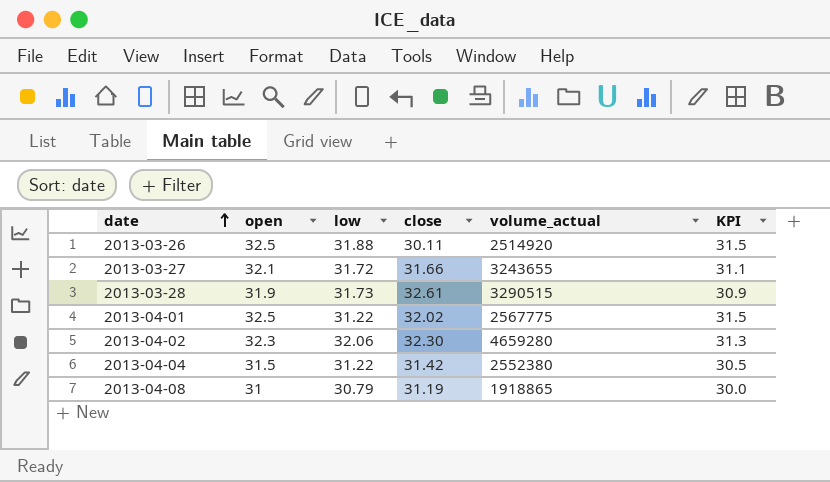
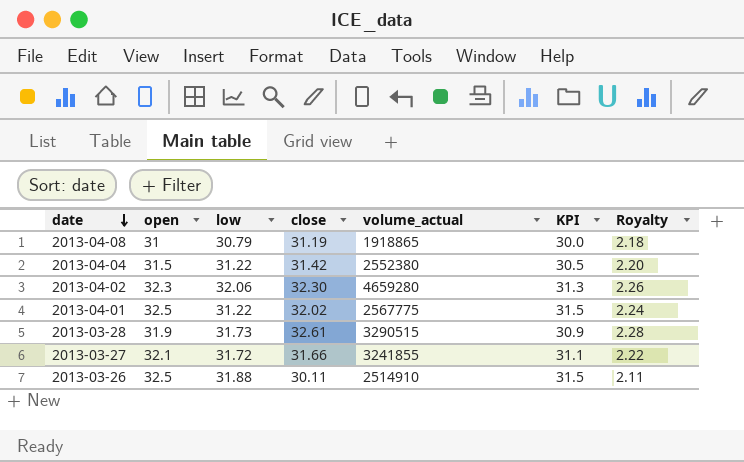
row order: date ascending -> date descending
column Royalty | formula: none -> [close] * 0.07
2013-03-27 | volume_actual: 3243655 -> 3241855
2013-03-26 | volume_actual: 2514920 -> 2514910

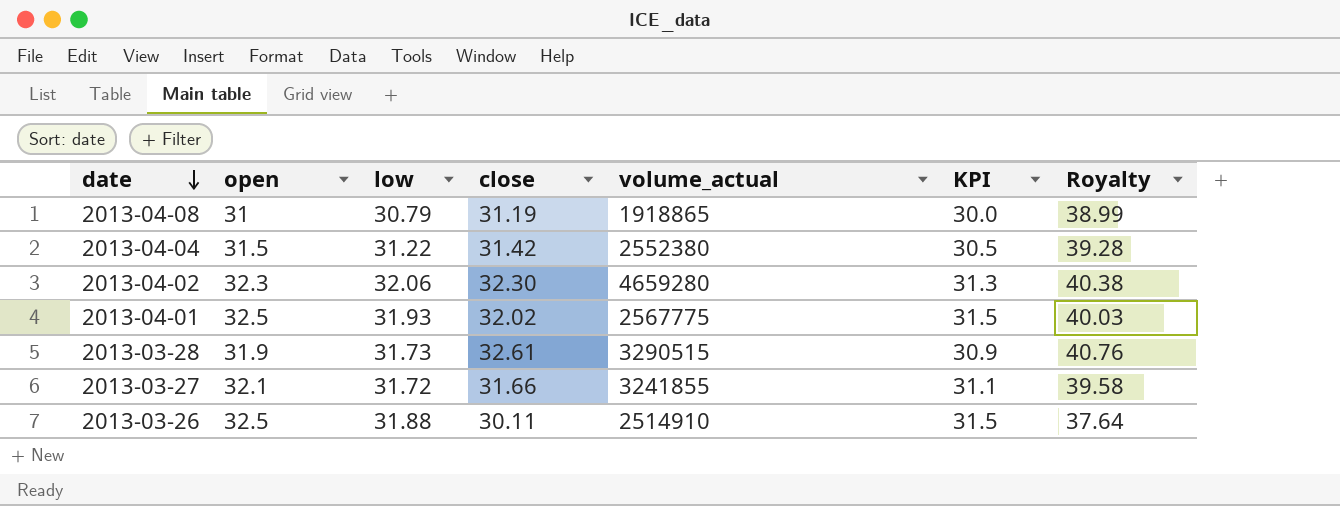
column Royalty | formula: [close] * 0.07 -> [close] * 1.25
2013-04-01 | low: 31.22 -> 31.93

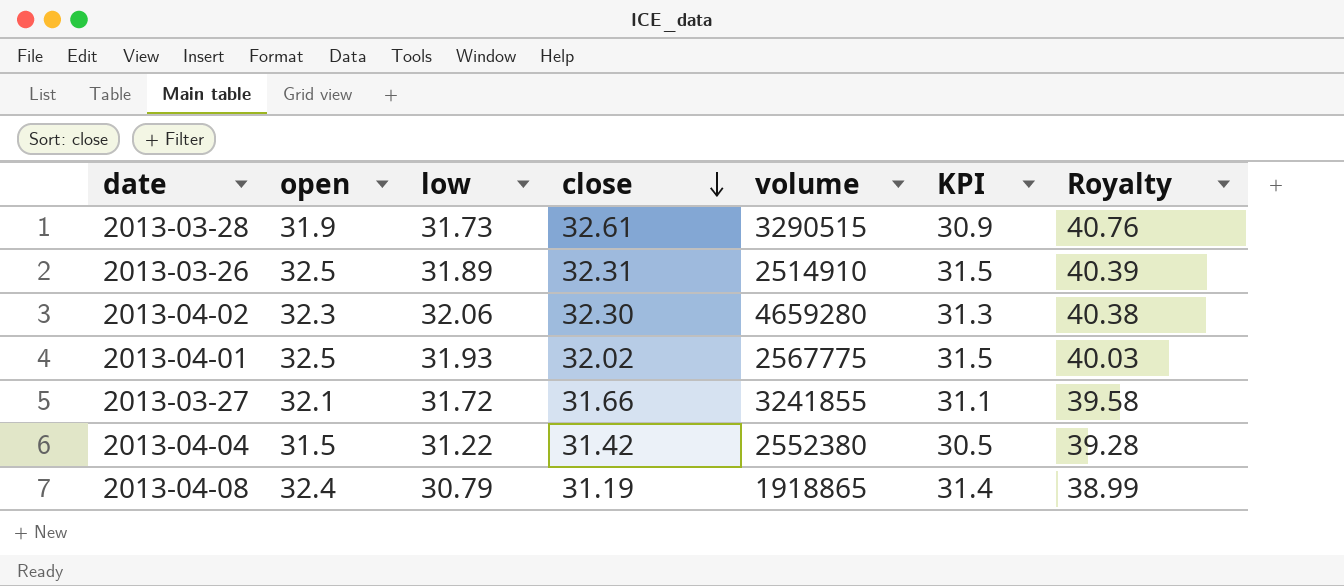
row order: date descending -> close descending
column name: volume_actual -> volume
2013-03-26 | low: 31.88 -> 31.89
2013-03-26 | close: 30.11 -> 32.31
2013-03-26 | Royalty: 37.64 -> 40.39
2013-04-08 | open: 31 -> 32.4
2013-04-08 | KPI: 30.0 -> 31.4

